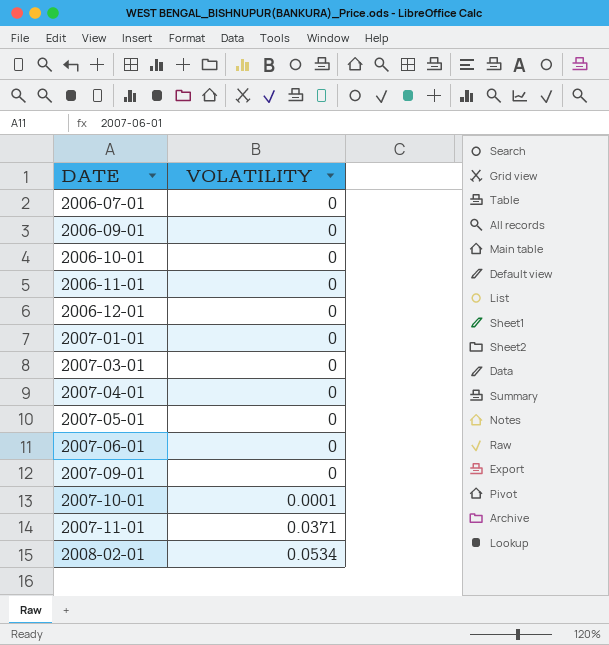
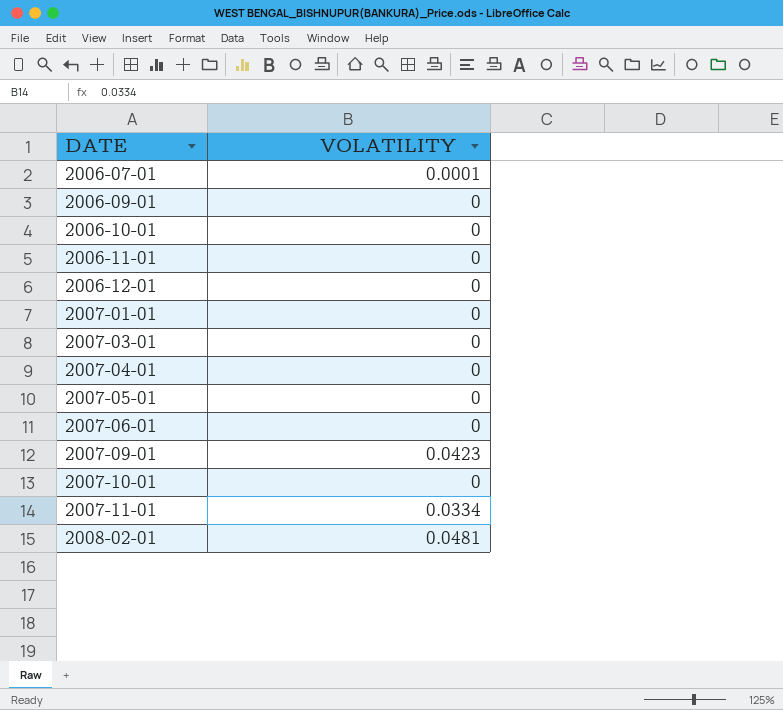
2006-07-01 | VOLATILITY: 0 -> 0.0001
2007-09-01 | VOLATILITY: 0 -> 0.0423
2007-10-01 | VOLATILITY: 0.0001 -> 0
2007-11-01 | VOLATILITY: 0.0371 -> 0.0334
2008-02-01 | VOLATILITY: 0.0534 -> 0.0481

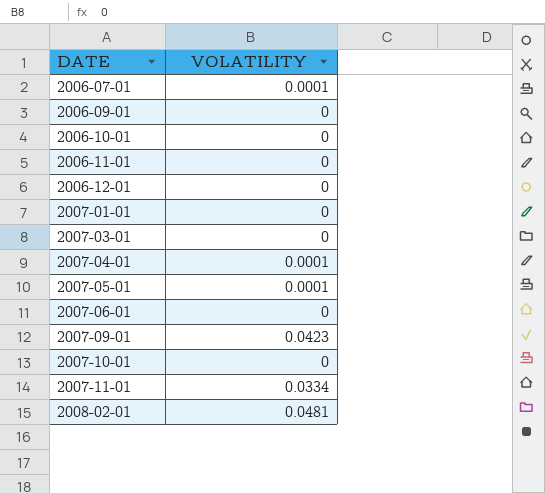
2007-04-01 | VOLATILITY: 0 -> 0.0001
2007-05-01 | VOLATILITY: 0 -> 0.0001

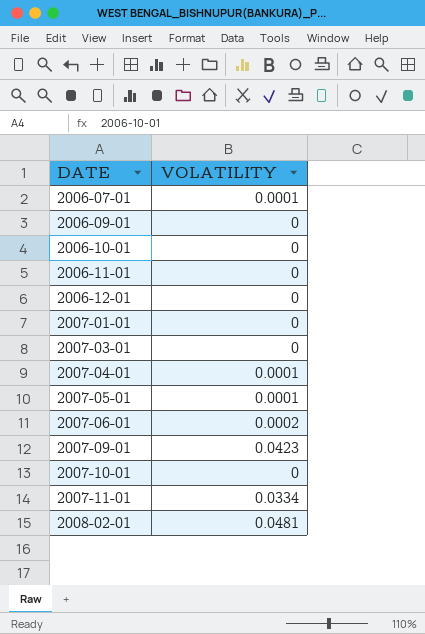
2007-06-01 | VOLATILITY: 0 -> 0.0002

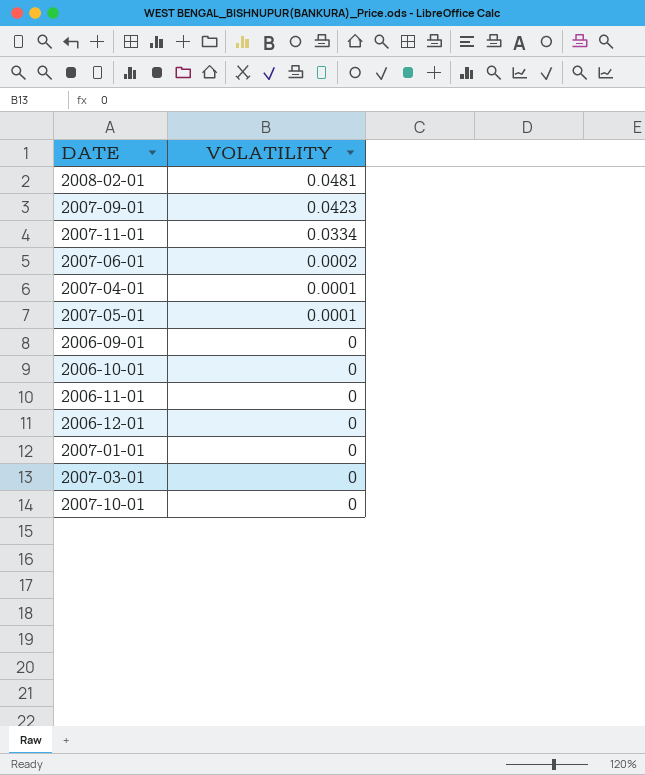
row order: DATE ascending -> VOLATILITY descending
row 2006-07-01: 0.0001 -> none

